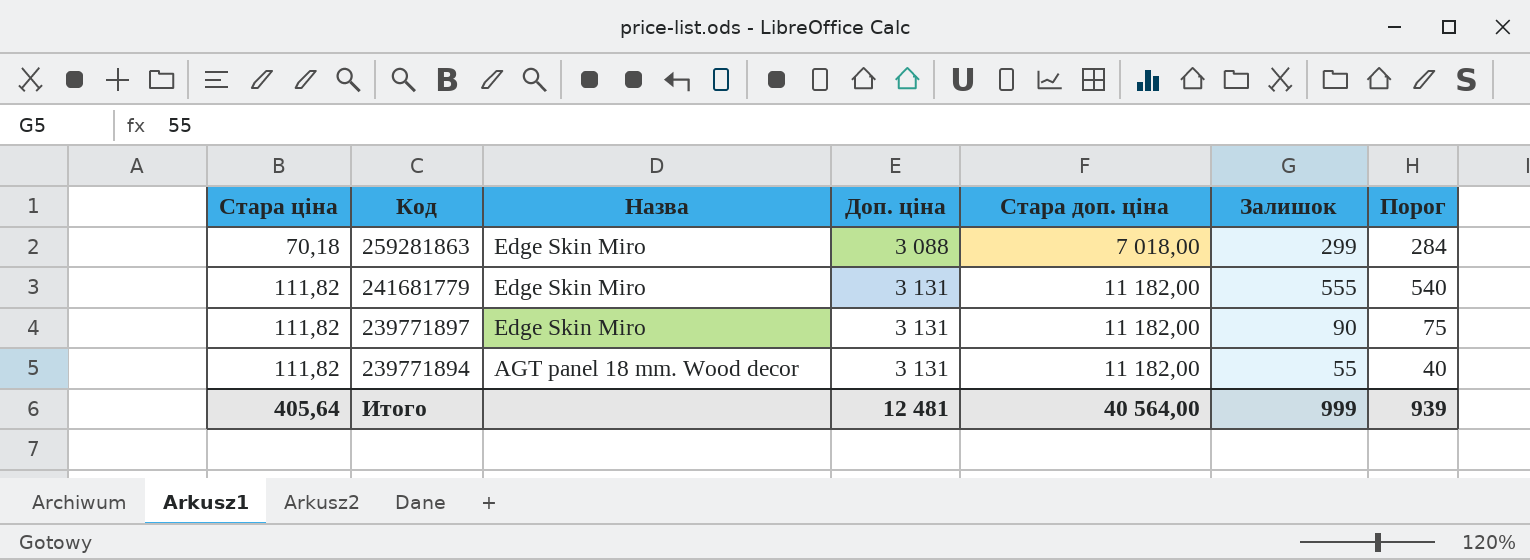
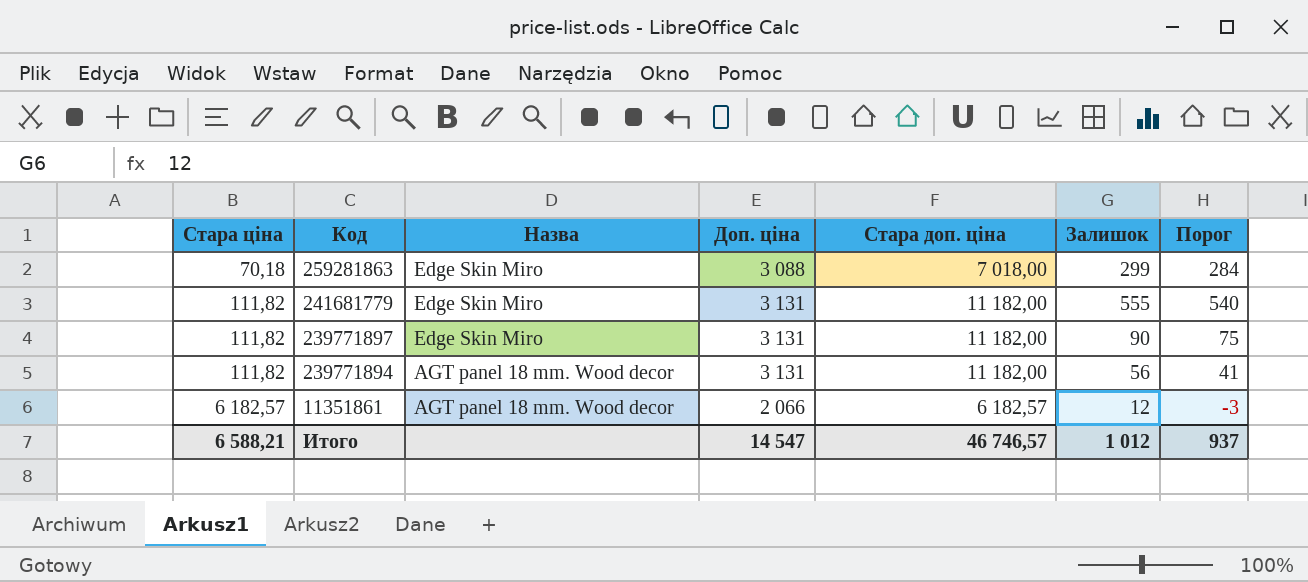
239771894 | Залишок: 55 -> 56
239771894 | Порог: 40 -> 41
row 11351861: none -> 6 182,57 | AGT panel 18 mm. Wood decor | 2 066 | 6 182,57 | 12 | -3
Итого | Стара ціна: 405,64 -> 6 588,21
Итого | Доп. ціна: 12 481 -> 14 547
Итого | Стара доп. ціна: 40 564,00 -> 46 746,57
Итого | Залишок: 999 -> 1 012
Итого | Порог: 939 -> 937

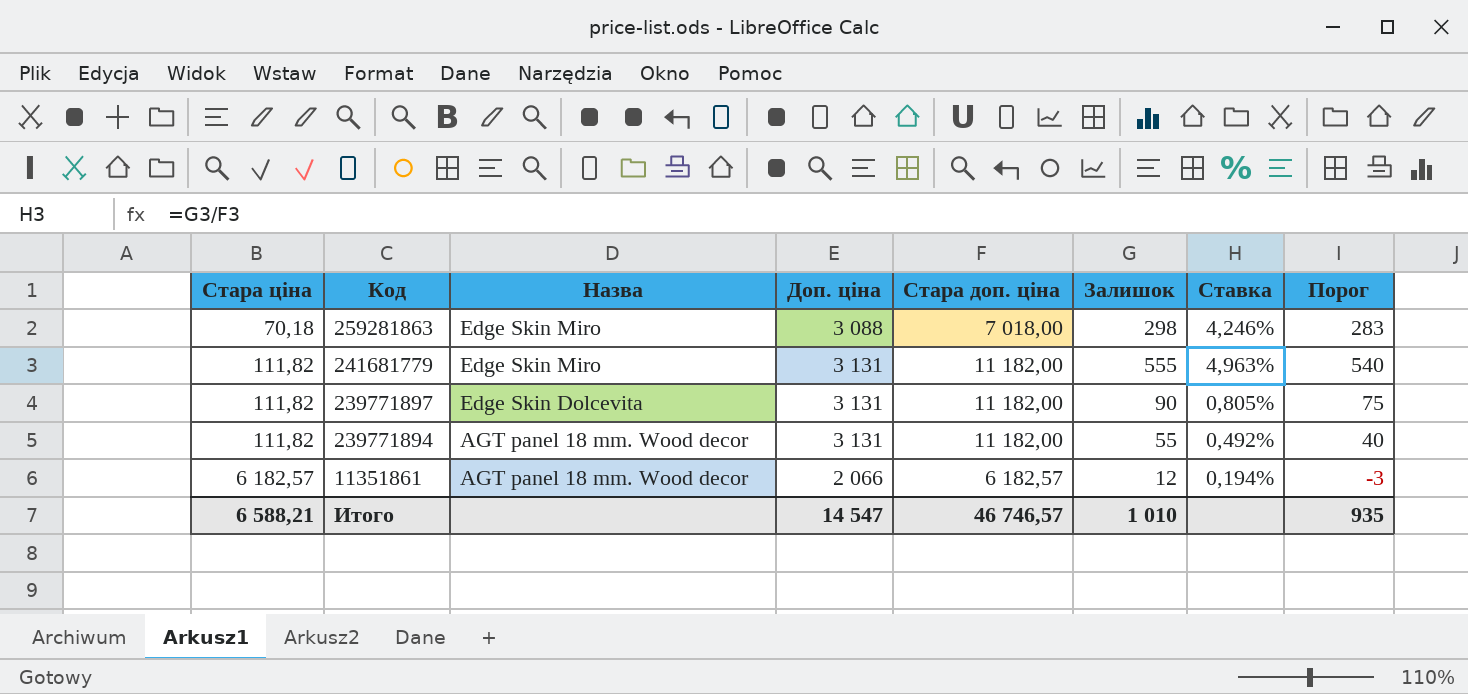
column Ставка | formula: none -> [Залишок] / [Стара доп. ціна]
259281863 | Залишок: 299 -> 298
259281863 | Порог: 284 -> 283
239771897 | Назва: Edge Skin Miro -> Edge Skin Dolcevita
239771894 | Залишок: 56 -> 55
239771894 | Порог: 41 -> 40
Итого | Залишок: 1 012 -> 1 010
Итого | Порог: 937 -> 935

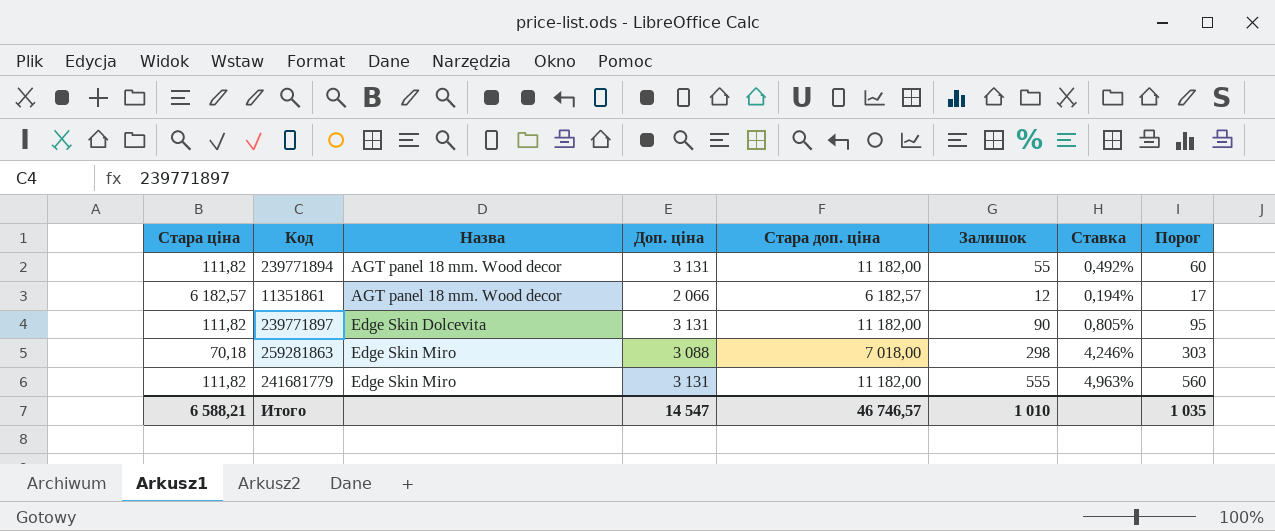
row order: Стара ціна ascending -> Назва ascending
column Порог | formula: [Залишок] - 15 -> [Залишок] + 5
Итого | Порог: 935 -> 1 035

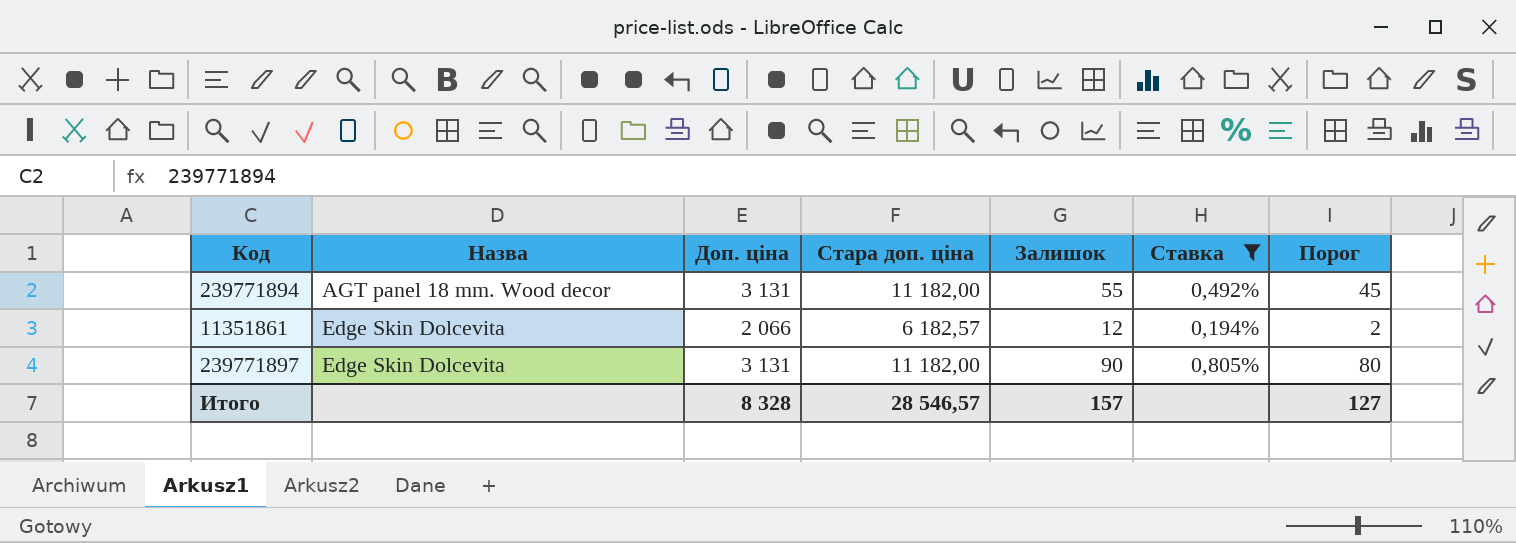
filter: none -> Ставка <= 0,805%
column Стара ціна | position: 1 -> none
column Порог | formula: [Залишок] + 5 -> [Залишок] - 10
11351861 | Назва: AGT panel 18 mm. Wood decor -> Edge Skin Dolcevita
Итого | Доп. ціна: 14 547 -> 8 328
Итого | Стара доп. ціна: 46 746,57 -> 28 546,57
Итого | Залишок: 1 010 -> 157
Итого | Порог: 1 035 -> 127

